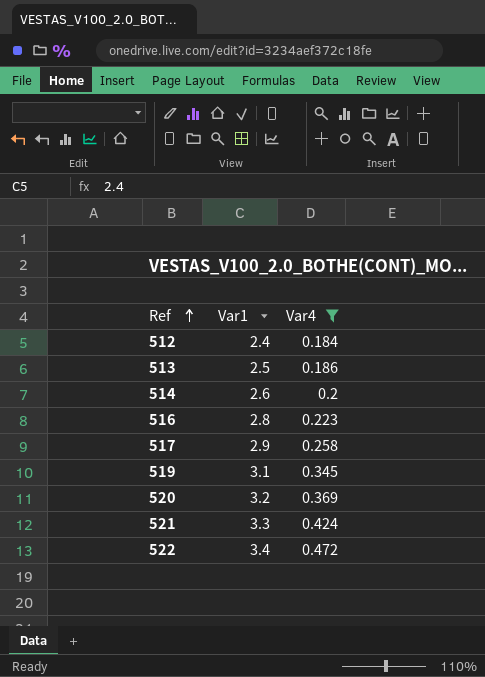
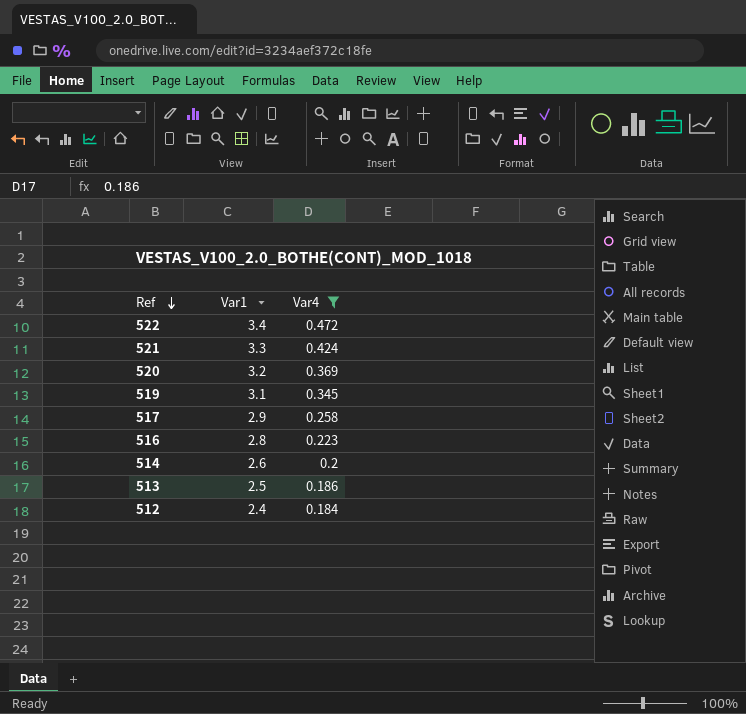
row order: Ref ascending -> Ref descending

